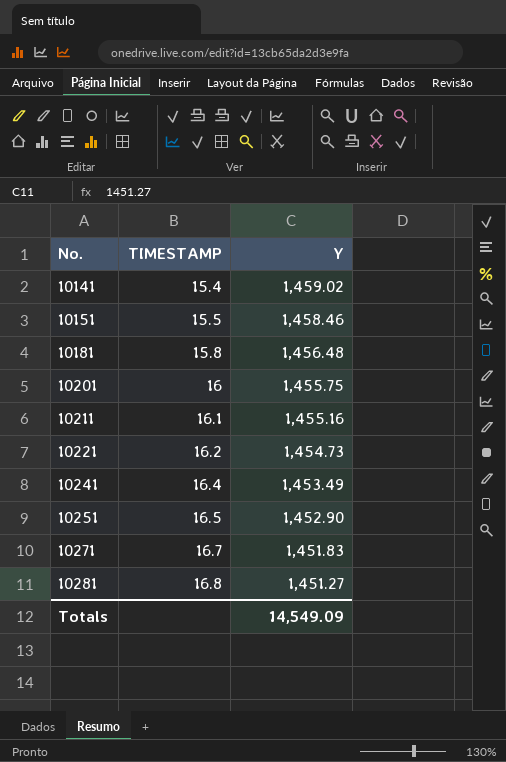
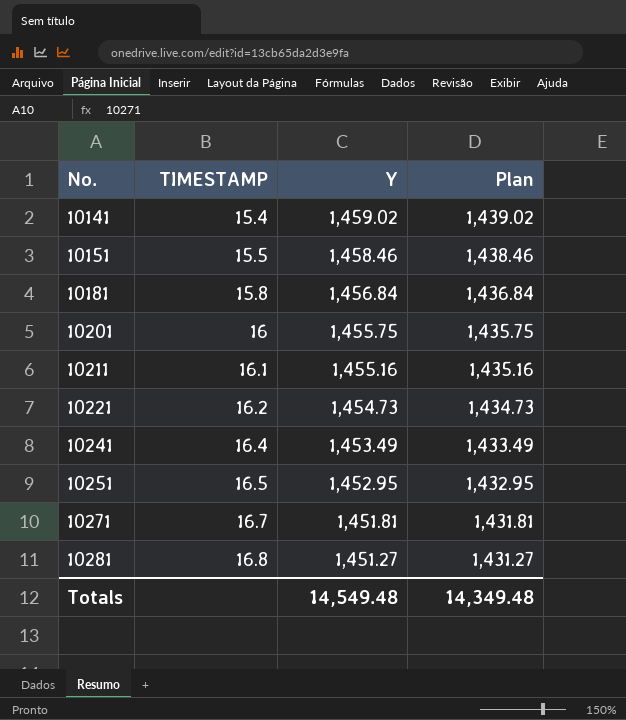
column Plan | formula: none -> [Y] - 20
10181 | Y: 1,456.48 -> 1,456.84
10251 | Y: 1,452.90 -> 1,452.95
10271 | Y: 1,451.83 -> 1,451.81
Totals | Y: 14,549.09 -> 14,549.48

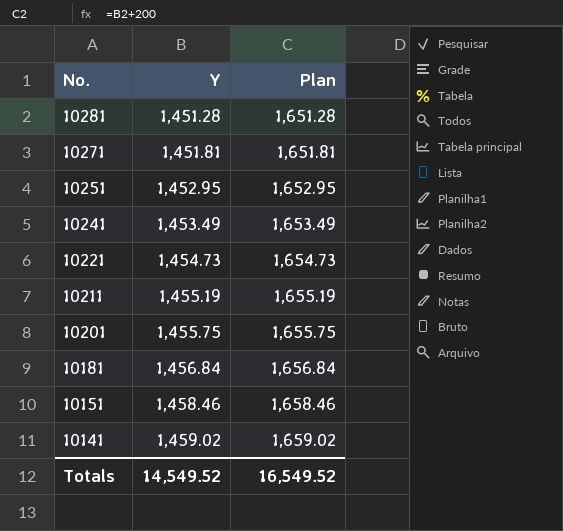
row order: No. ascending -> No. descending
column TIMESTAMP | position: 2 -> none
column Plan | formula: [Y] - 20 -> [Y] + 200
10281 | Y: 1,451.27 -> 1,451.28
10211 | Y: 1,455.16 -> 1,455.19
Totals | Y: 14,549.48 -> 14,549.52
Totals | Plan: 14,349.48 -> 16,549.52

